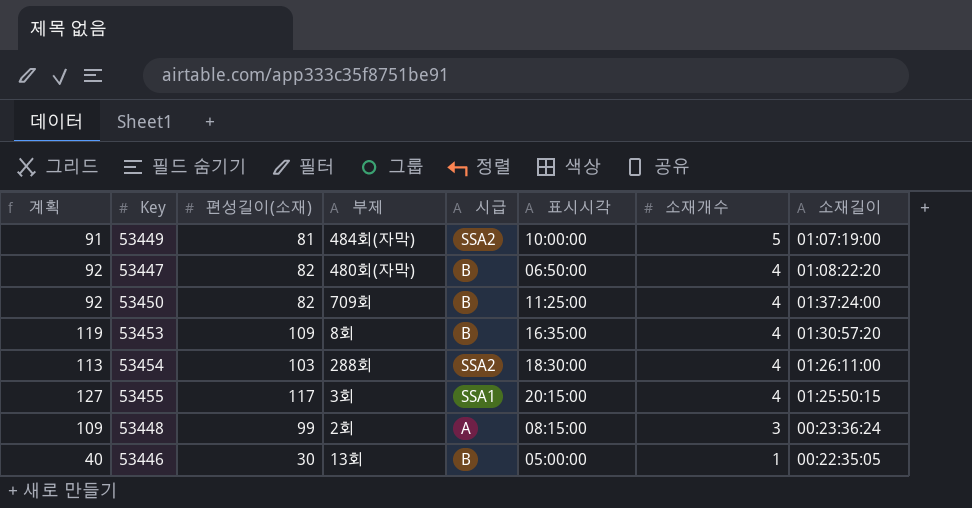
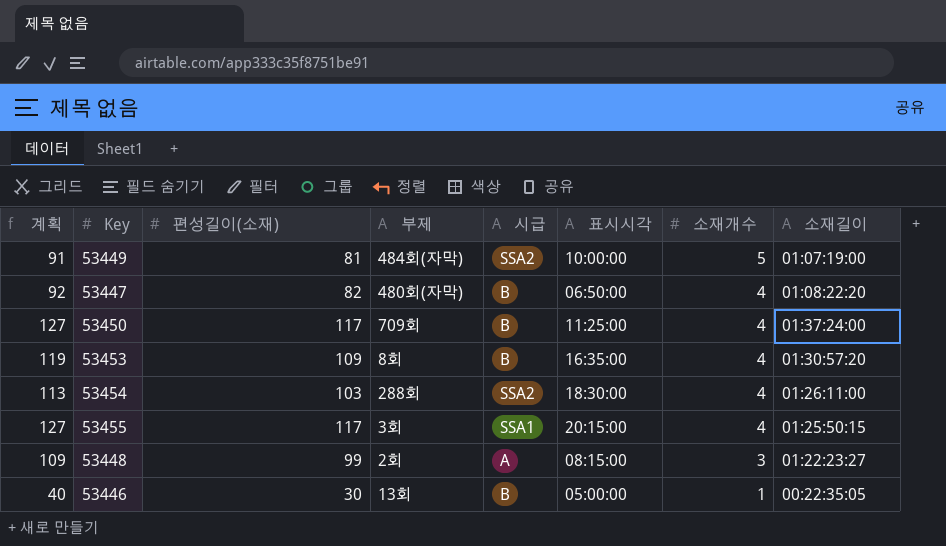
53450 | 계획: 92 -> 127
53450 | 편성길이(소재): 82 -> 117
53448 | 소재길이: 00:23:36:24 -> 01:22:23:27

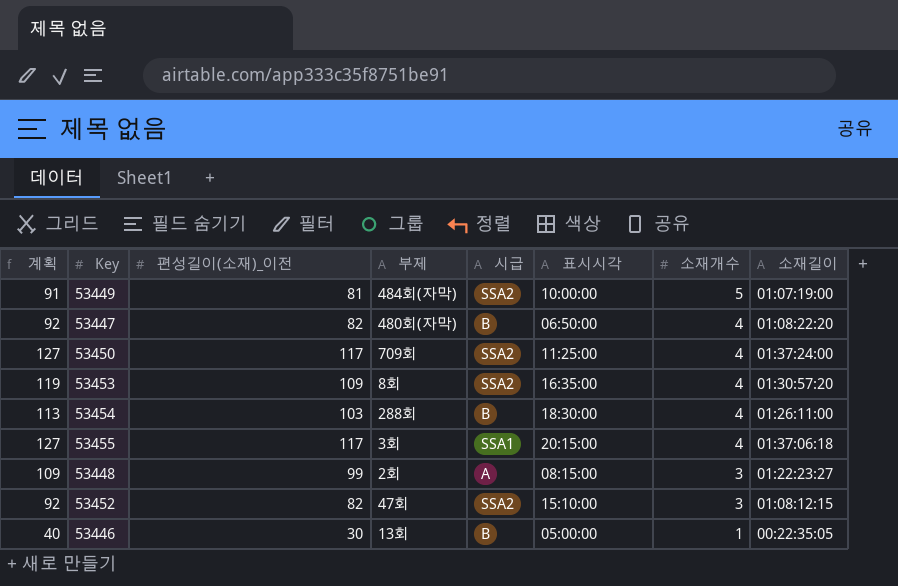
column name: 편성길이(소재) -> 편성길이(소재)_이전
53450 | 시급: B -> SSA2
53453 | 시급: B -> SSA2
53454 | 시급: SSA2 -> B
53455 | 소재길이: 01:25:50:15 -> 01:37:06:18
row 53452: none -> 92 | 82 | 47회 | SSA2 | 15:10:00 | 3 | 01:08:12:15

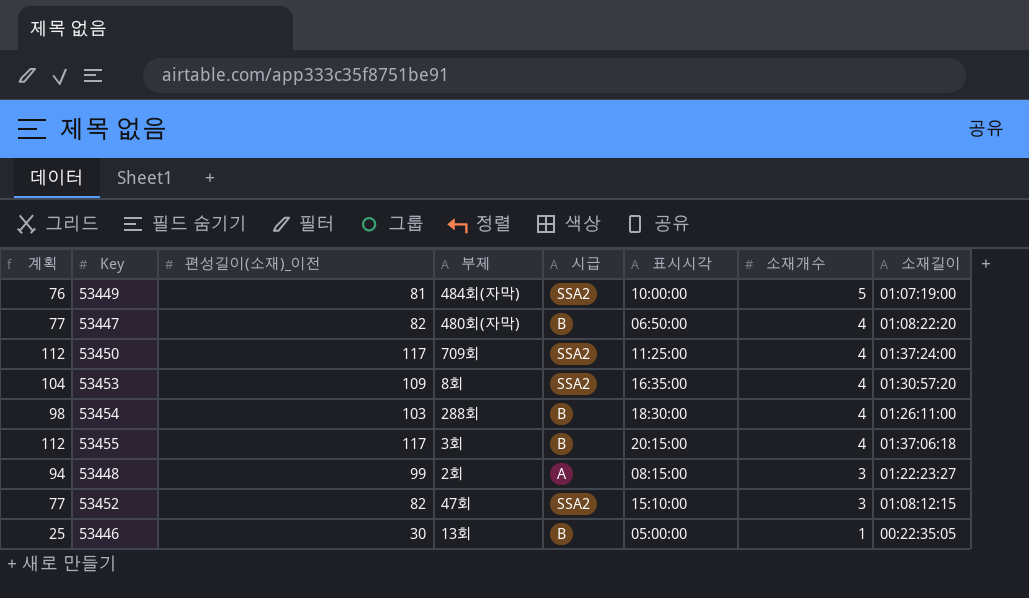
column 계획 | formula: [편성길이(소재)_이전] + 10 -> [편성길이(소재)_이전] - 5
53455 | 시급: SSA1 -> B

